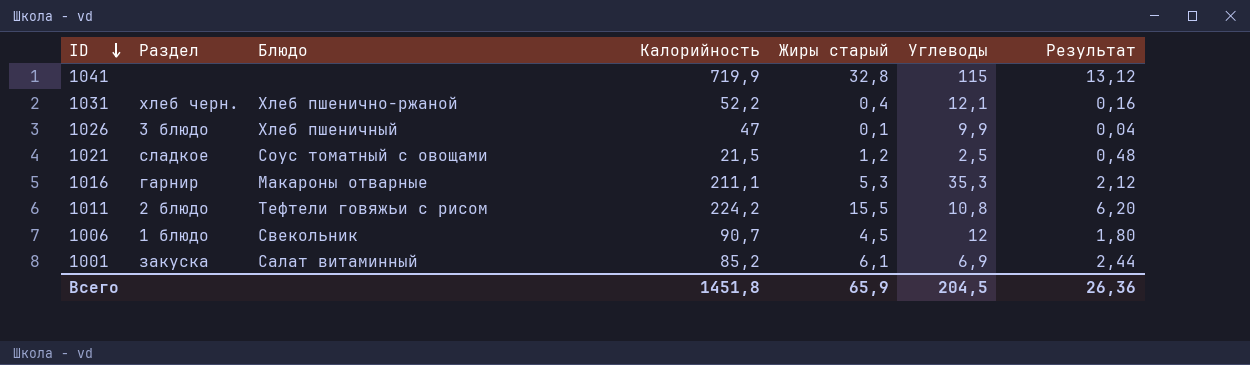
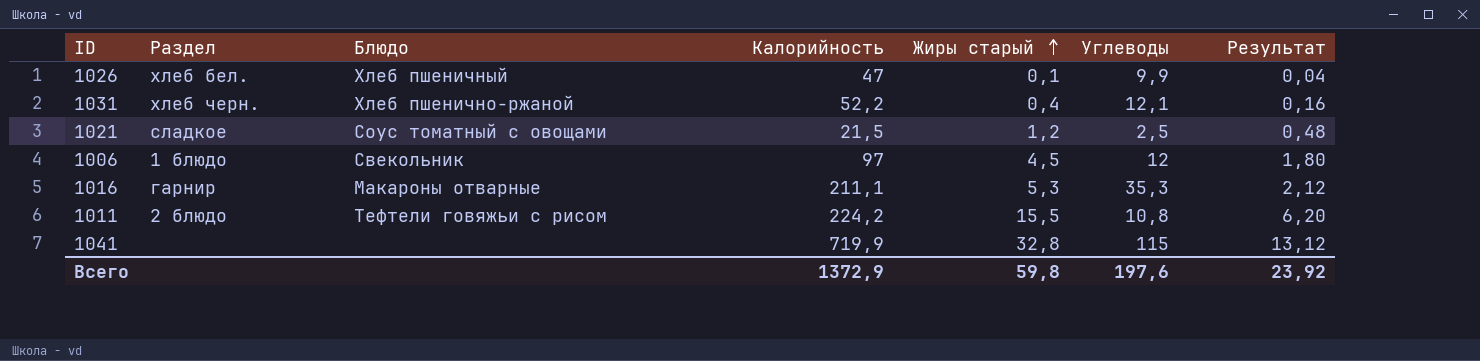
row order: ID descending -> Жиры старый ascending
row 1001: закуска | Салат витаминный | 85,2 | 6,1 | 6,9 | 2,44 -> none
1026 | Раздел: 3 блюдо -> хлеб бел.
1006 | Калорийность: 90,7 -> 97
Всего | Калорийность: 1451,8 -> 1372,9
Всего | Жиры старый: 65,9 -> 59,8
Всего | Углеводы: 204,5 -> 197,6
Всего | Результат: 26,36 -> 23,92

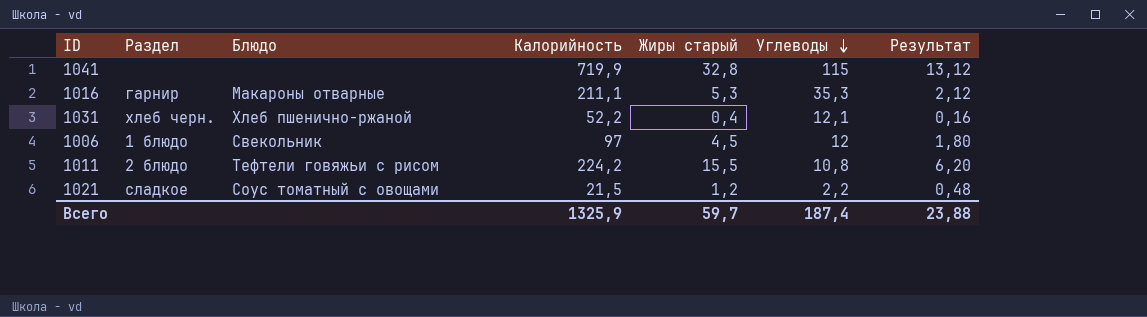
row order: Жиры старый ascending -> Углеводы descending
row 1026: хлеб бел. | Хлеб пшеничный | 47 | 0,1 | 9,9 | 0,04 -> none
1021 | Углеводы: 2,5 -> 2,2
Всего | Калорийность: 1372,9 -> 1325,9
Всего | Жиры старый: 59,8 -> 59,7
Всего | Углеводы: 197,6 -> 187,4
Всего | Результат: 23,92 -> 23,88

